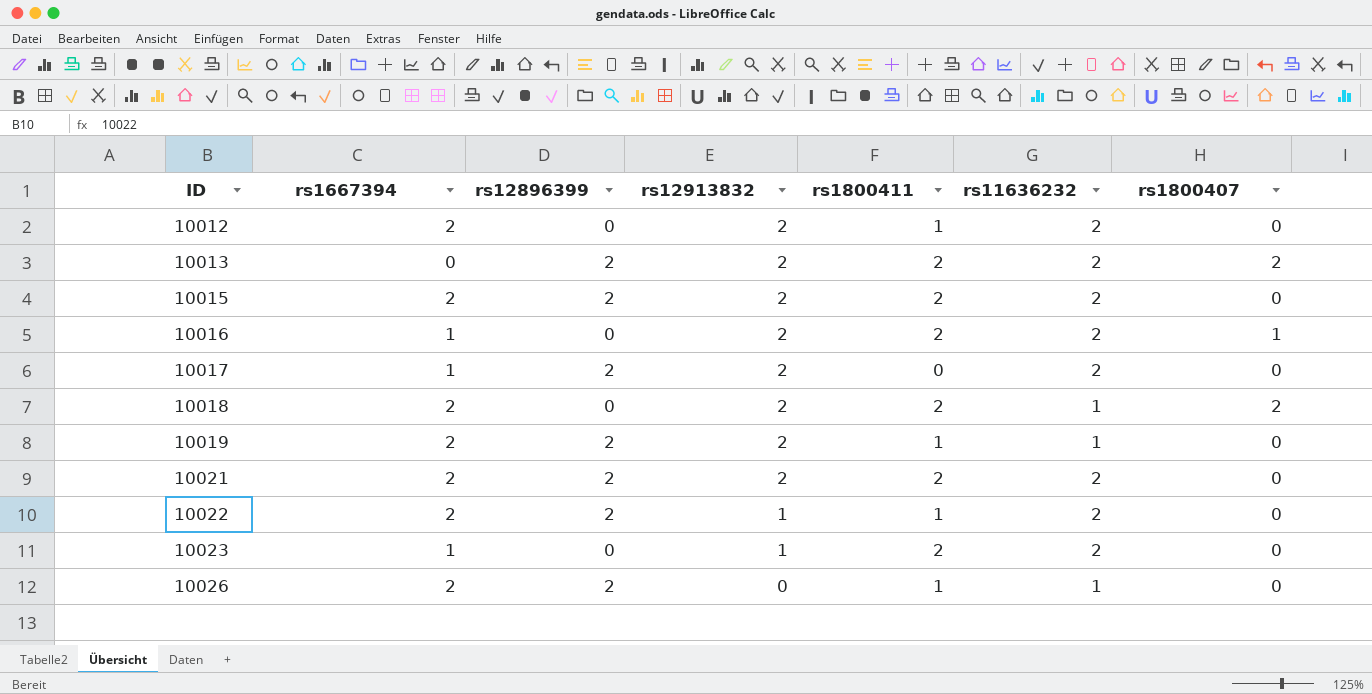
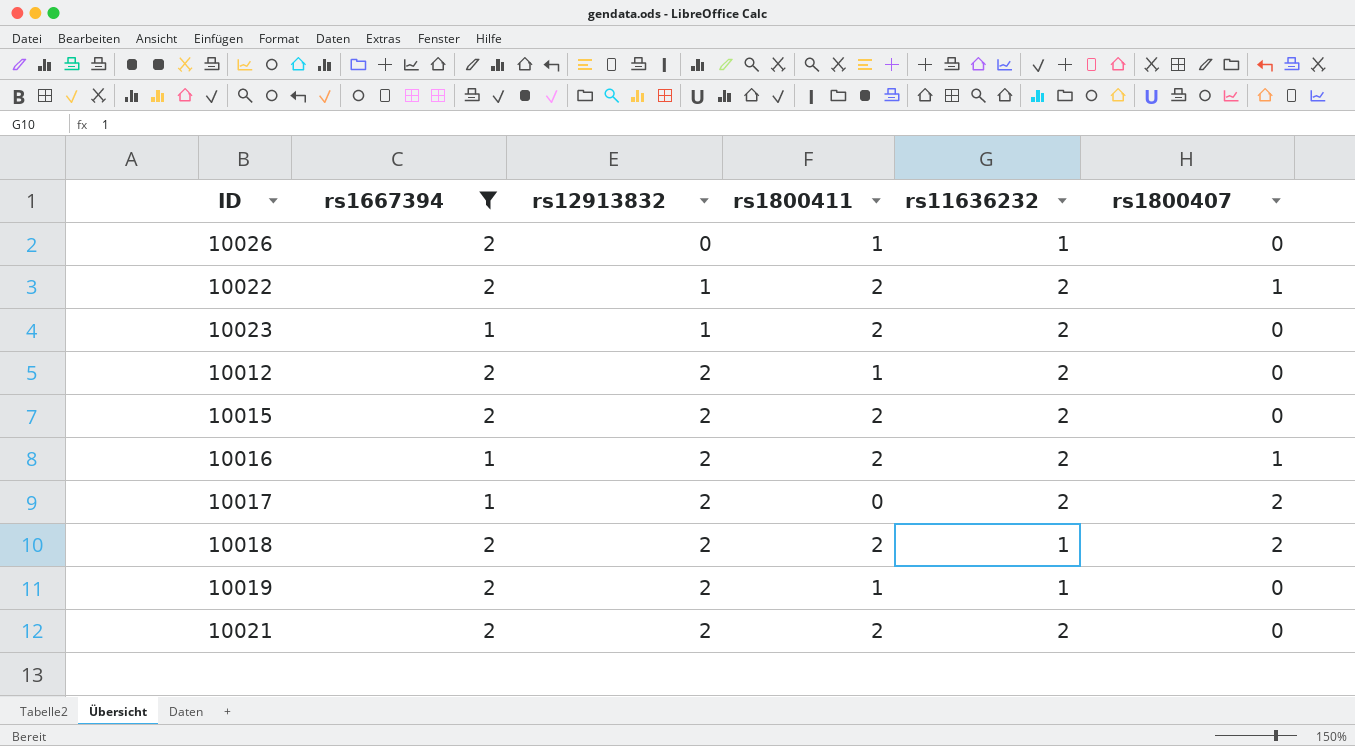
filter: none -> rs1667394 != 0
row order: ID ascending -> rs12913832 ascending
column rs12896399 | position: 3 -> none
10022 | rs1800411: 1 -> 2
10022 | rs1800407: 0 -> 1
10017 | rs1800407: 0 -> 2

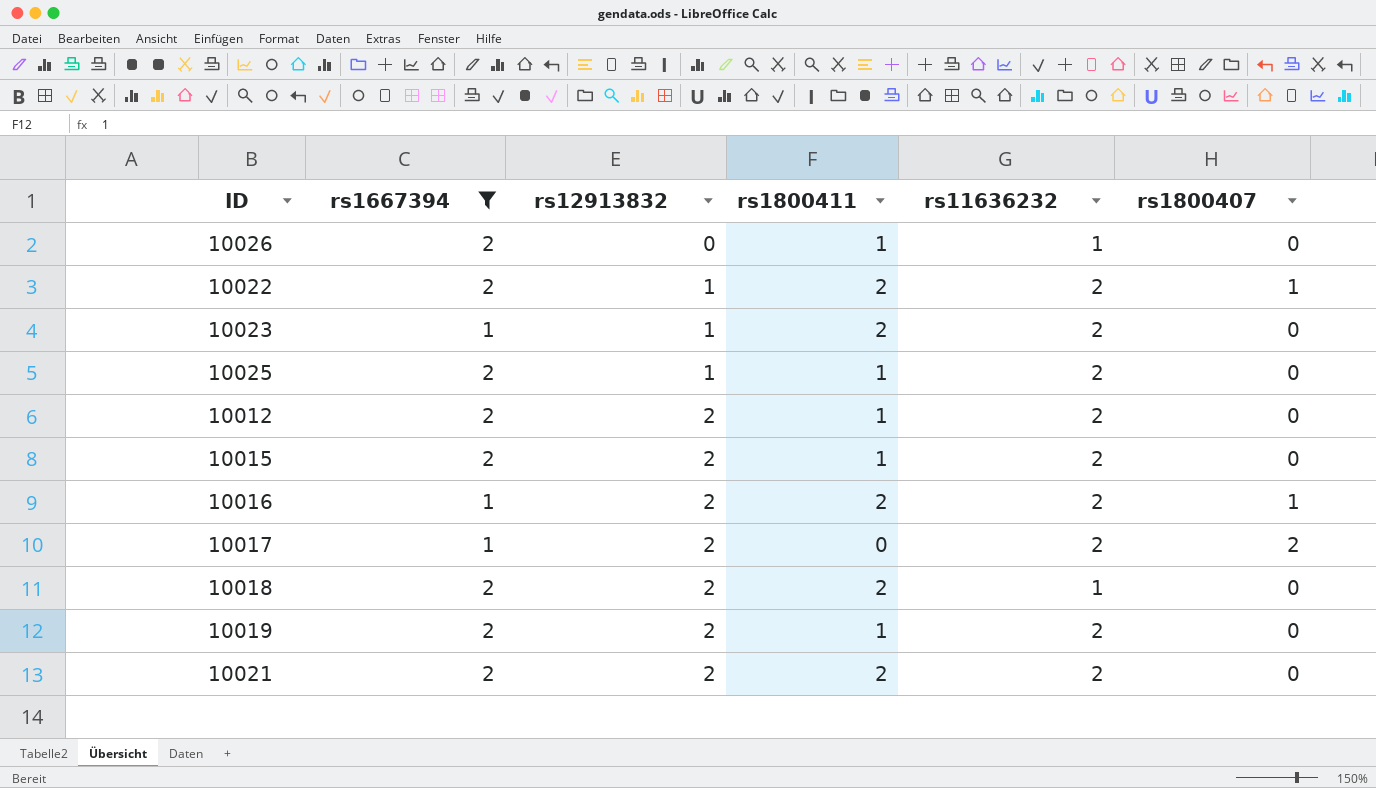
row 10025: none -> 2 | 1 | 1 | 2 | 0
10015 | rs1800411: 2 -> 1
10018 | rs1800407: 2 -> 0
10019 | rs11636232: 1 -> 2

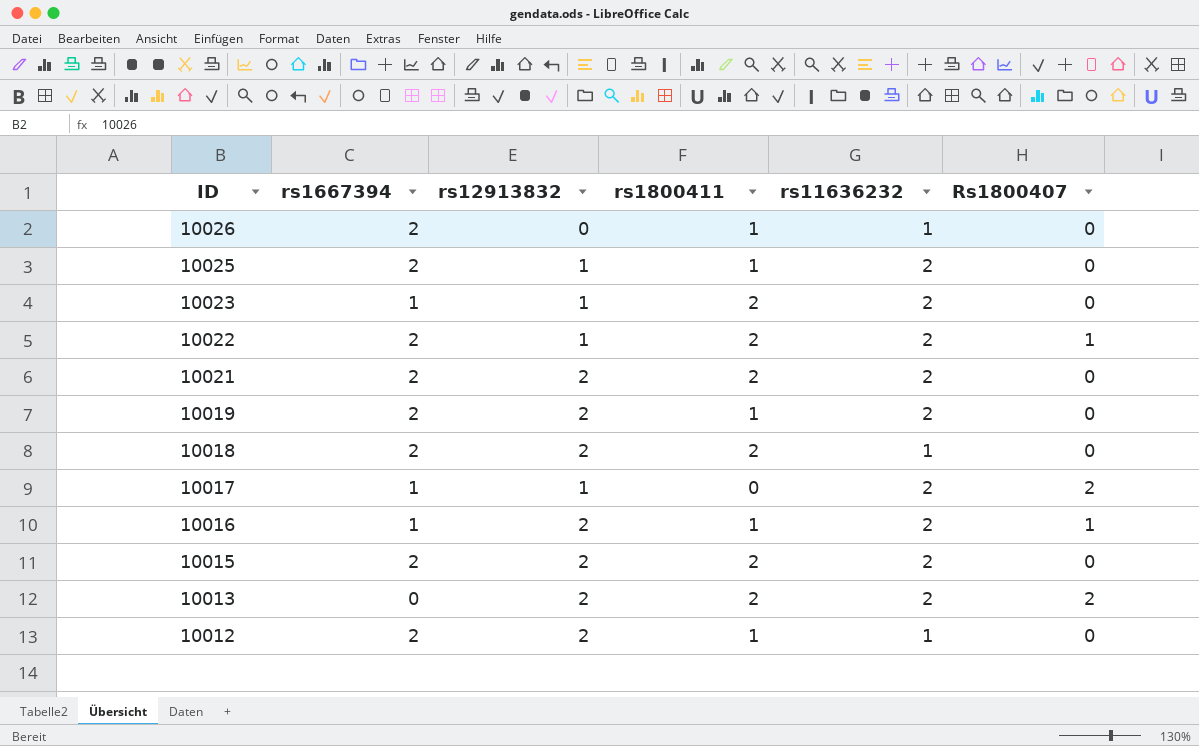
filter: rs1667394 != 0 -> none
row order: rs12913832 ascending -> ID descending
column name: rs1800407 -> Rs1800407
10017 | rs12913832: 2 -> 1
10016 | rs1800411: 2 -> 1
10015 | rs1800411: 1 -> 2
10012 | rs11636232: 2 -> 1

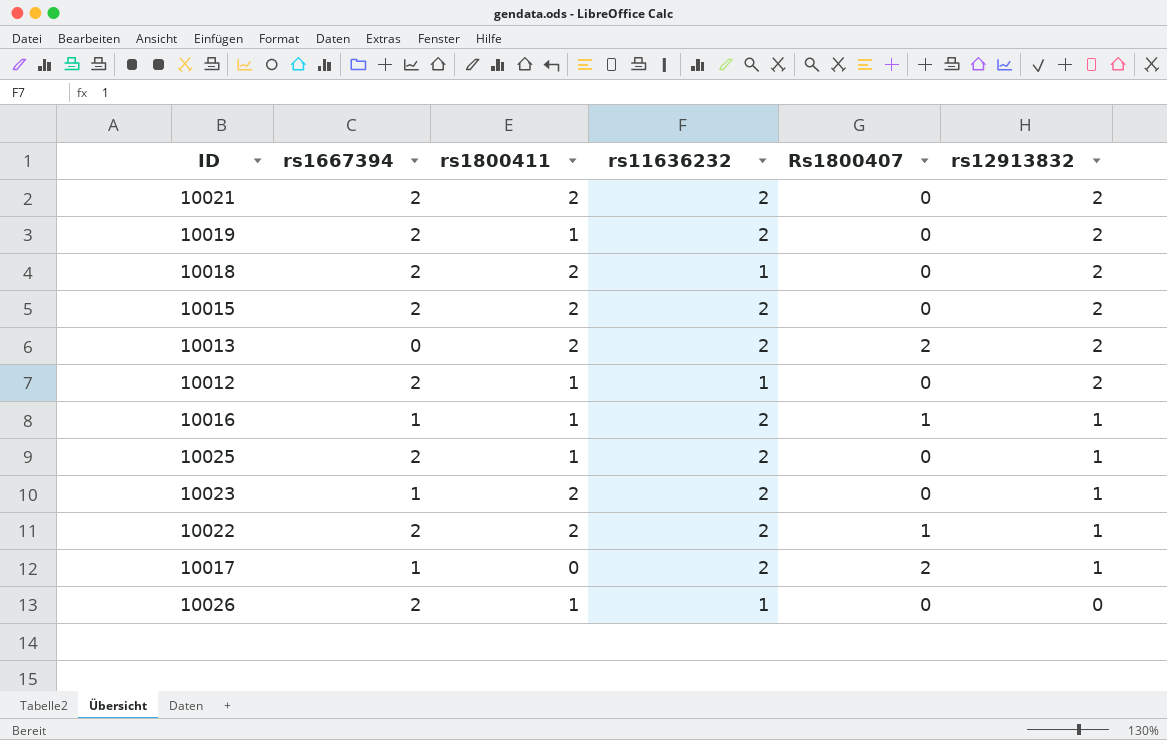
row order: ID descending -> rs12913832 descending
column rs12913832 | position: 3 -> 6
10016 | rs12913832: 2 -> 1

